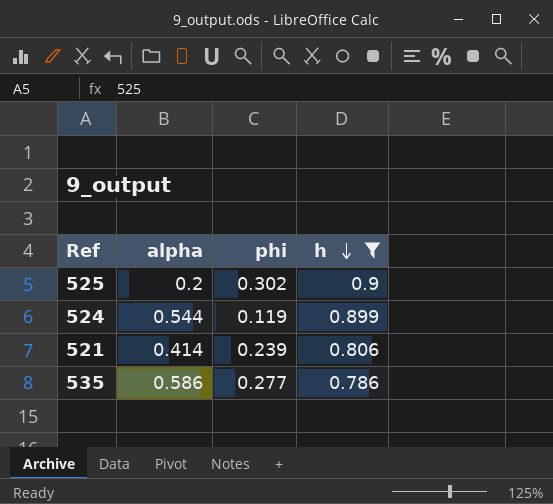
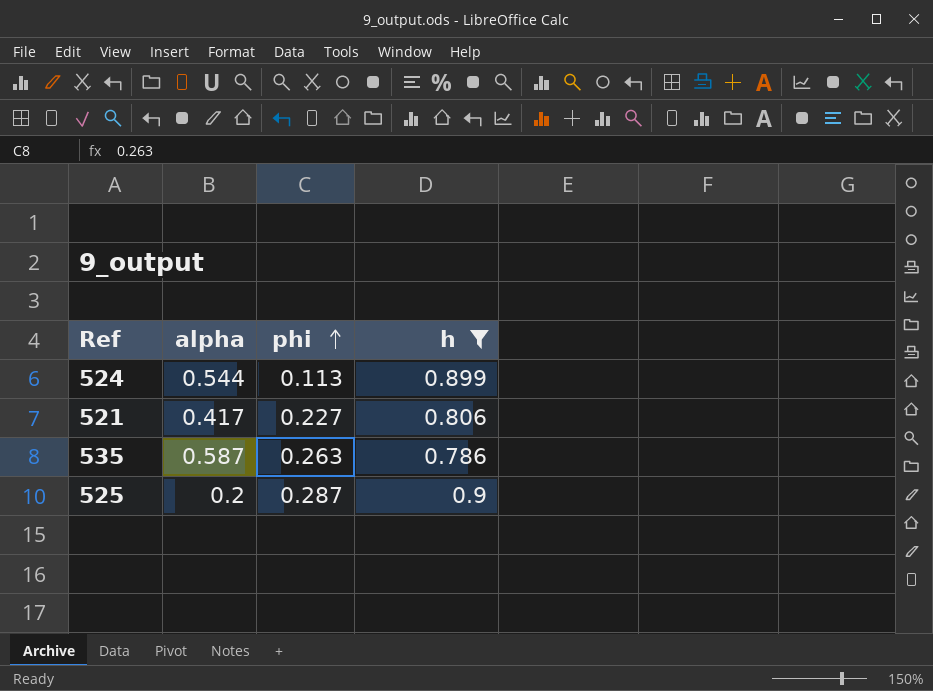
row order: h descending -> phi ascending
524 | phi: 0.119 -> 0.113
521 | alpha: 0.414 -> 0.417
521 | phi: 0.239 -> 0.227
535 | alpha: 0.586 -> 0.587
535 | phi: 0.277 -> 0.263
525 | phi: 0.302 -> 0.287

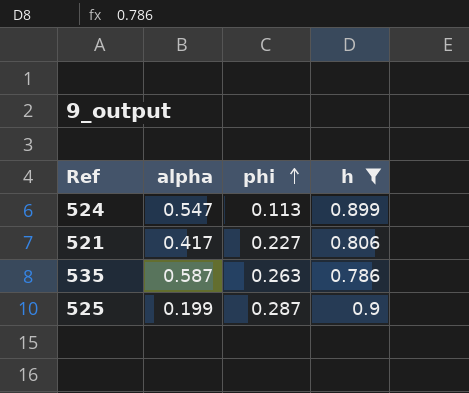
524 | alpha: 0.544 -> 0.547
525 | alpha: 0.2 -> 0.199

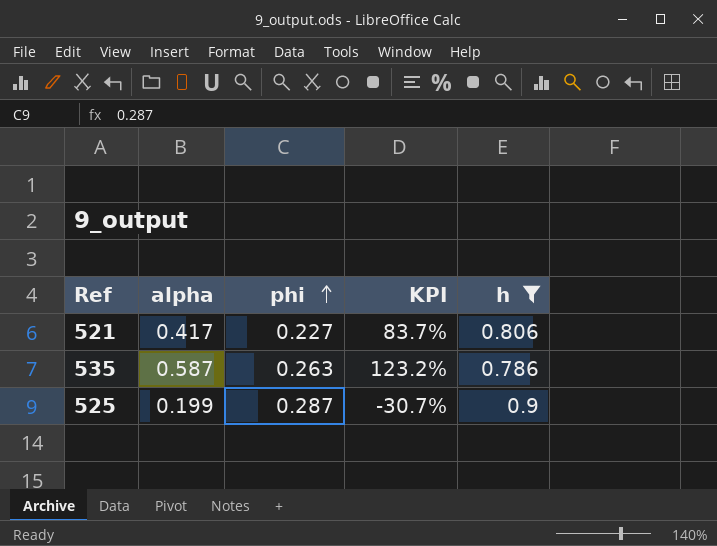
column KPI | formula: none -> ([alpha] - [phi]) / [phi]
row 524: 0.547 | 0.113 | 0.899 -> none

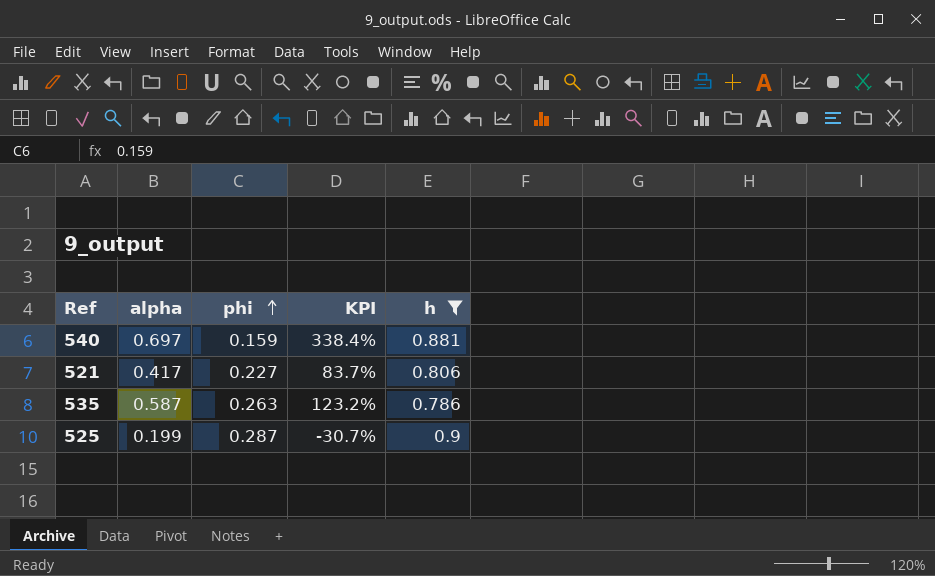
row 540: none -> 0.697 | 0.159 | 338.4% | 0.881

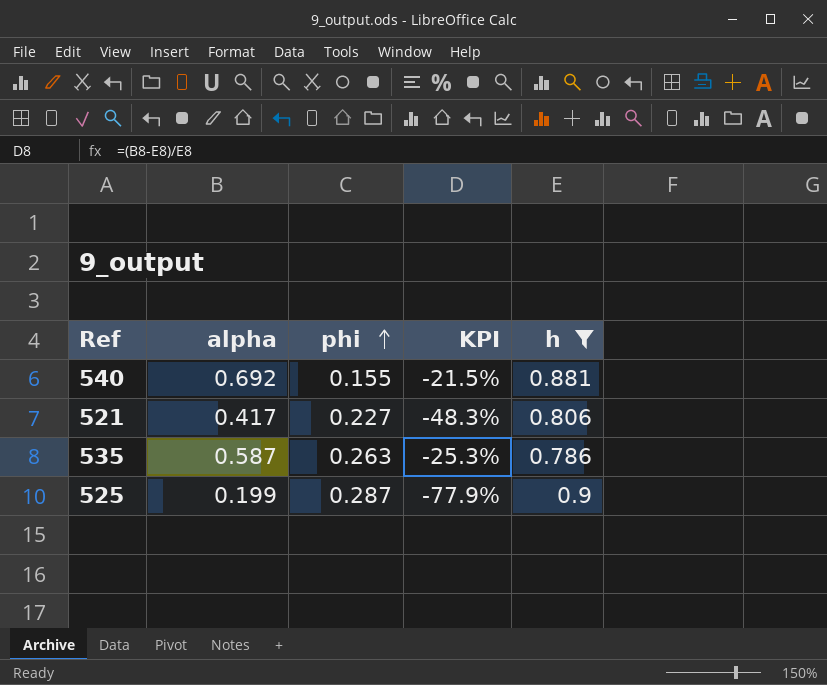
column KPI | formula: ([alpha] - [phi]) / [phi] -> ([alpha] - [h]) / [h]
540 | alpha: 0.697 -> 0.692
540 | phi: 0.159 -> 0.155

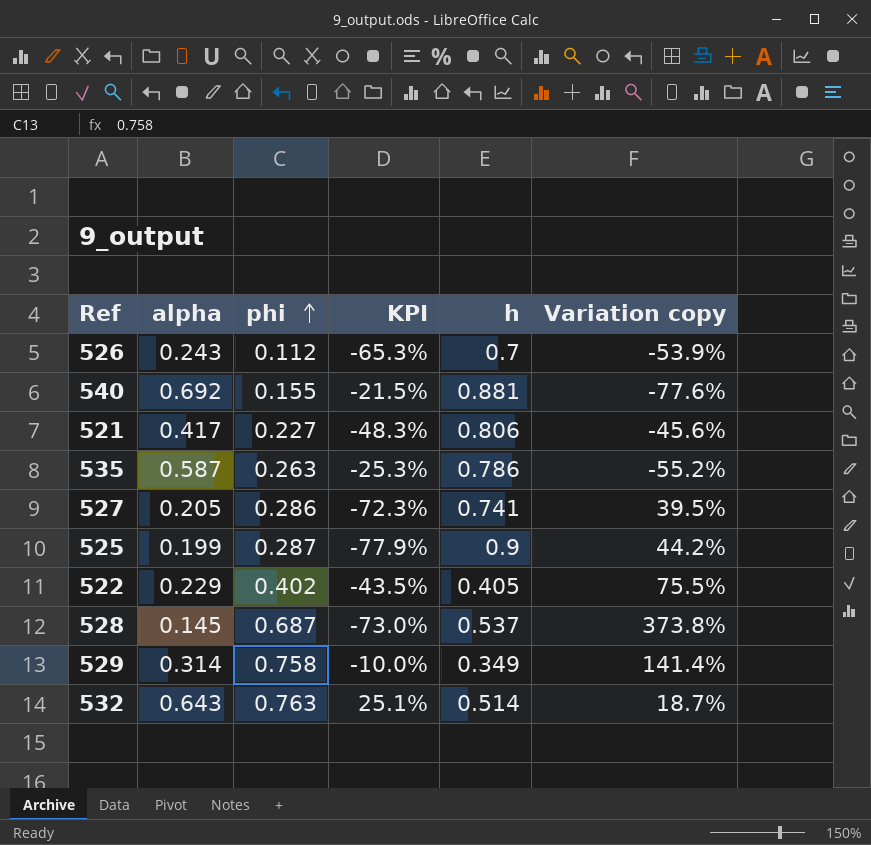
filter: h >= 0.786 -> none
column Variation copy | formula: none -> ([phi] - [alpha]) / [alpha]

